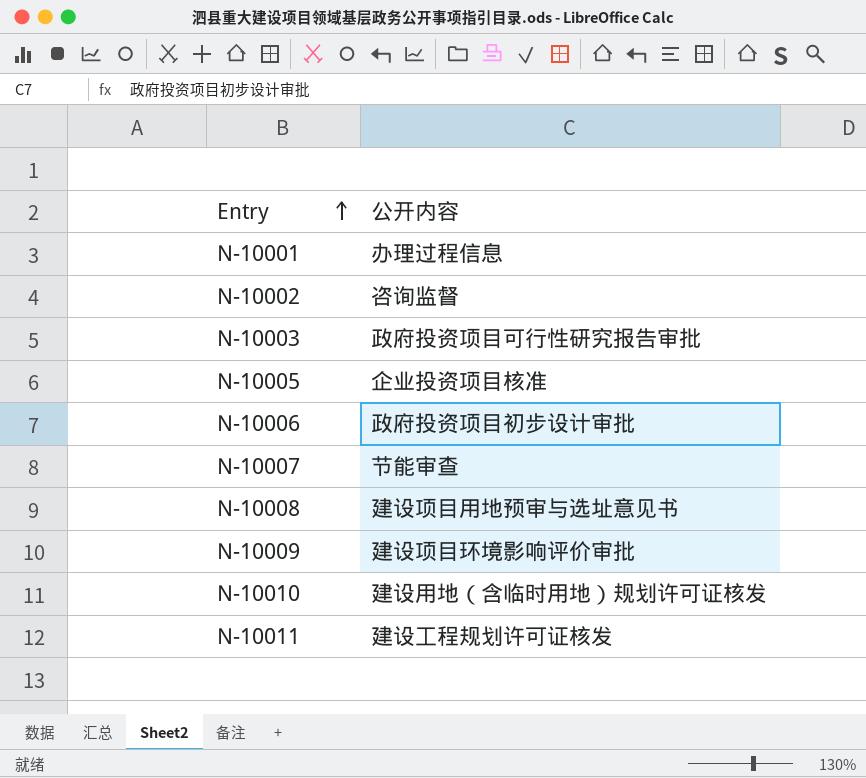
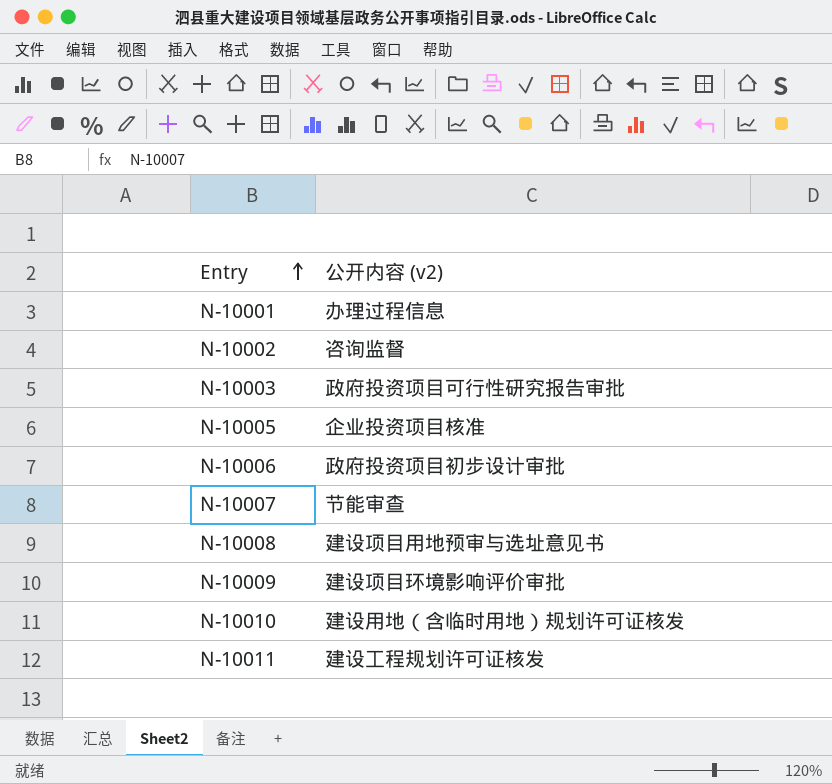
column name: 公开内容 -> 公开内容 (v2)

